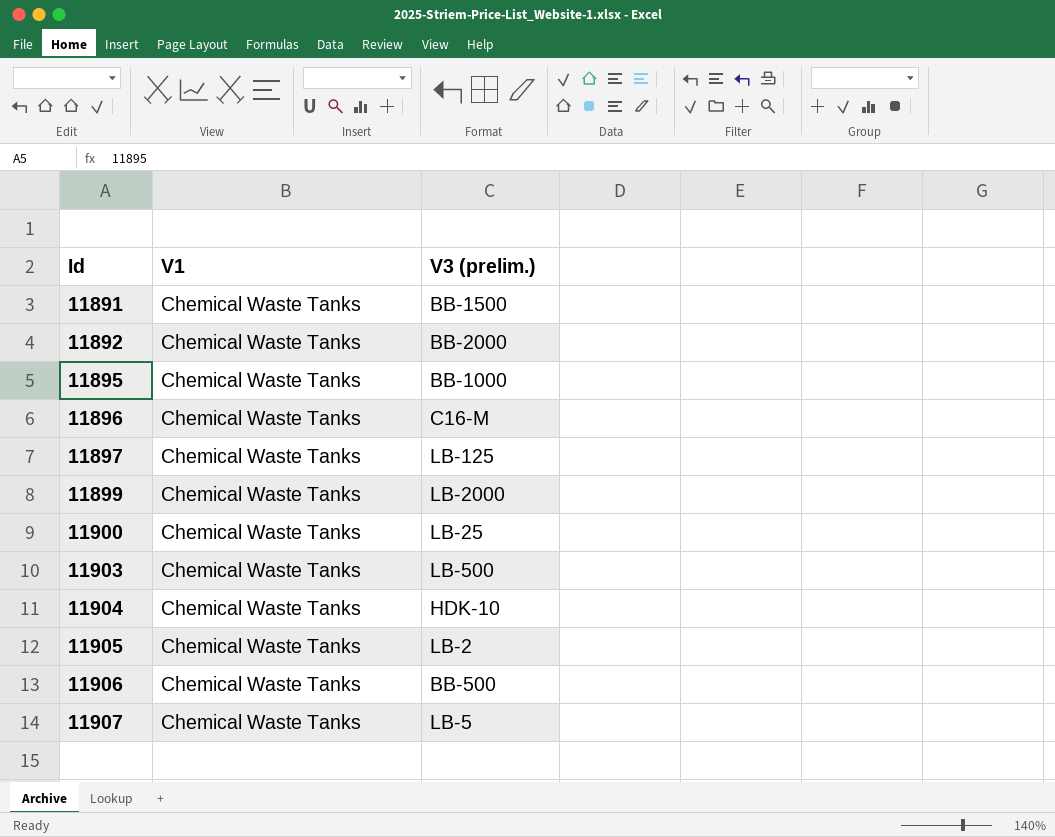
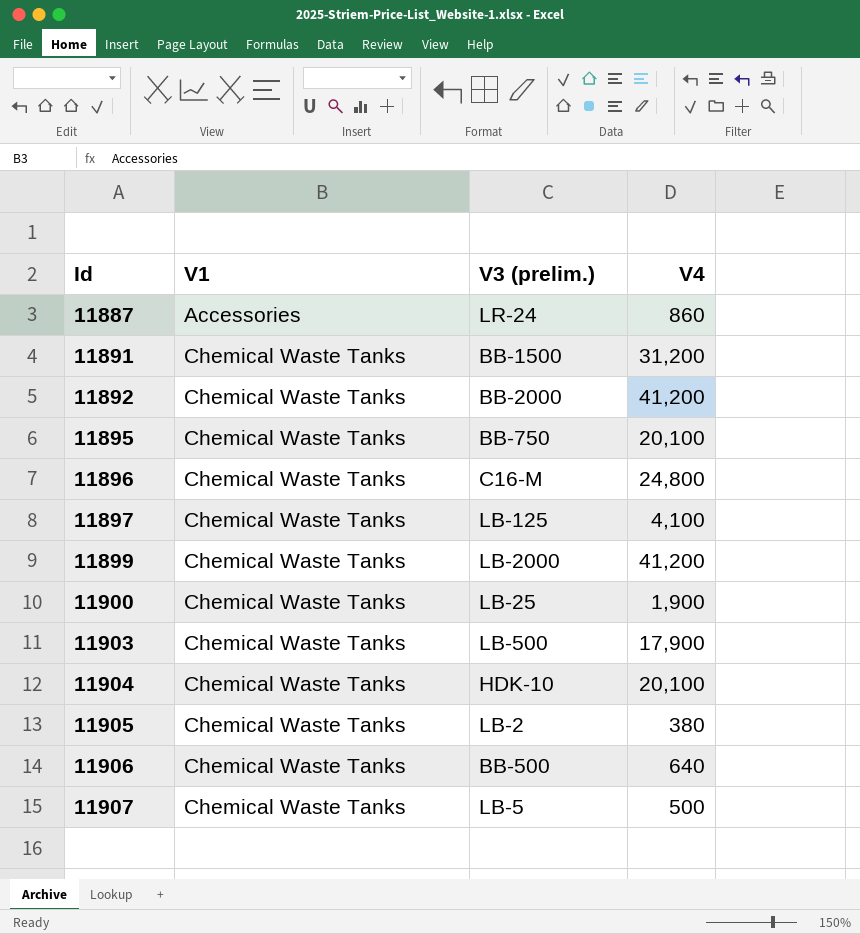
column V4 | position: none -> 4
row 11887: none -> Accessories | LR-24 | 860
11895 | V3 (prelim.): BB-1000 -> BB-750

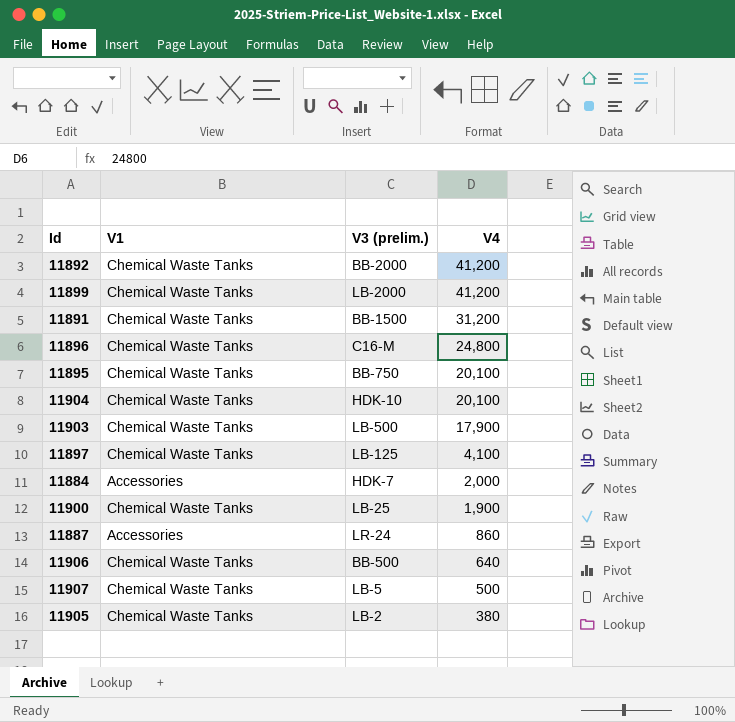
row order: Id ascending -> V4 descending
row 11884: none -> Accessories | HDK-7 | 2,000

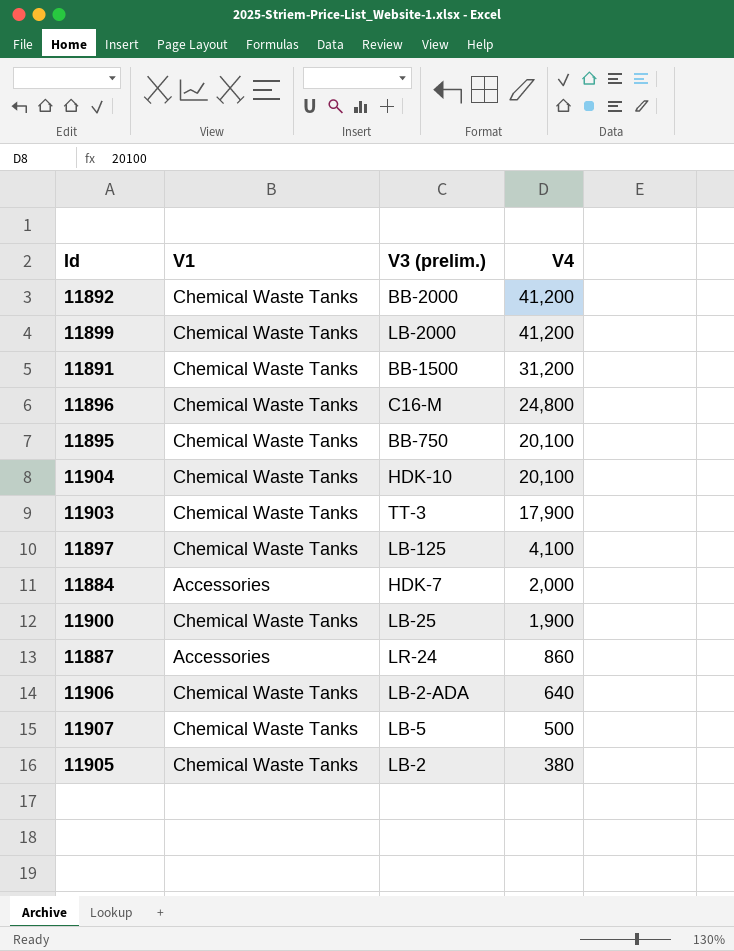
11903 | V3 (prelim.): LB-500 -> TT-3
11906 | V3 (prelim.): BB-500 -> LB-2-ADA

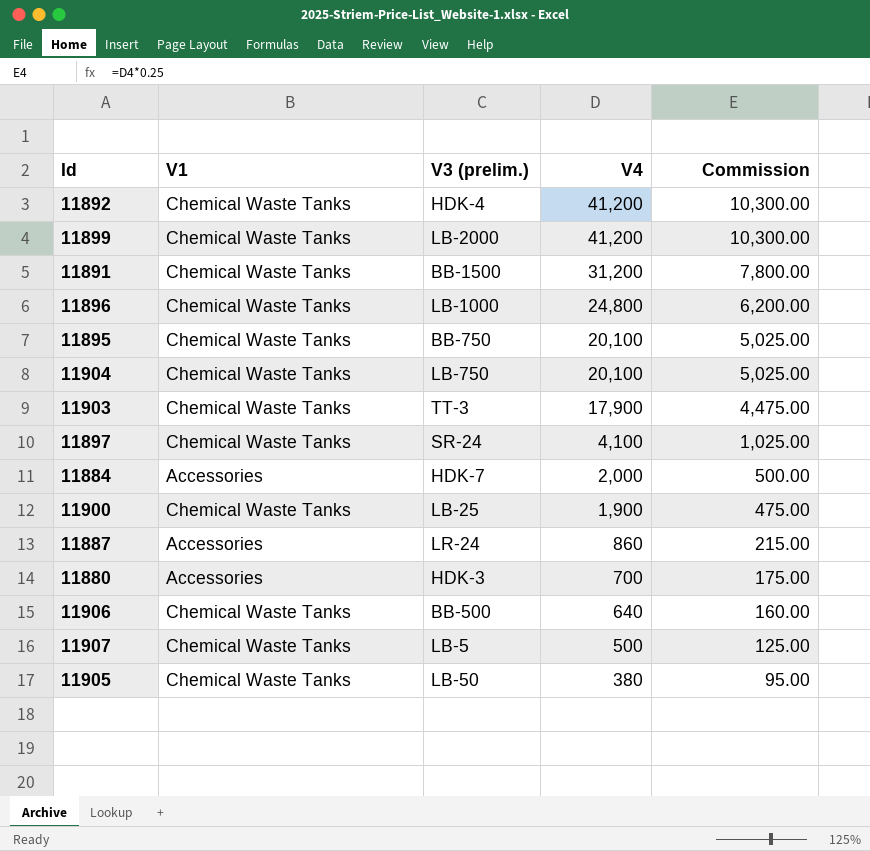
column Commission | formula: none -> [V4] * 0.25
11892 | V3 (prelim.): BB-2000 -> HDK-4
11896 | V3 (prelim.): C16-M -> LB-1000
11904 | V3 (prelim.): HDK-10 -> LB-750
11897 | V3 (prelim.): LB-125 -> SR-24
row 11880: none -> Accessories | HDK-3 | 700 | 175.00
11906 | V3 (prelim.): LB-2-ADA -> BB-500
11905 | V3 (prelim.): LB-2 -> LB-50

